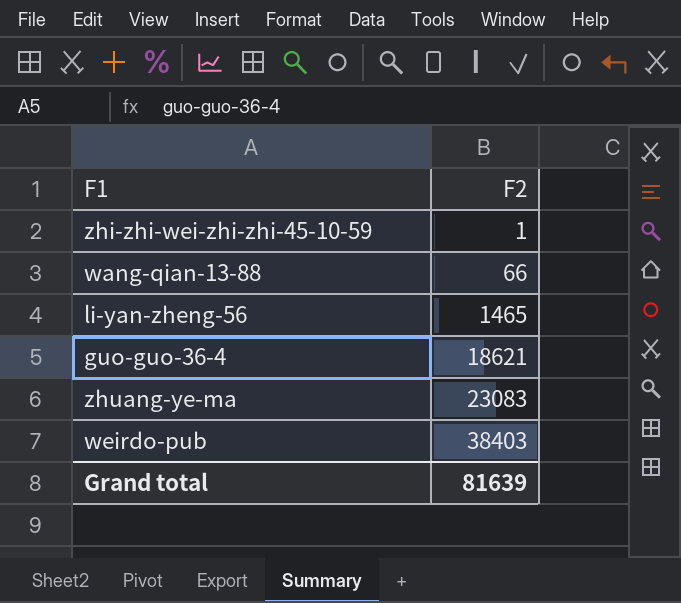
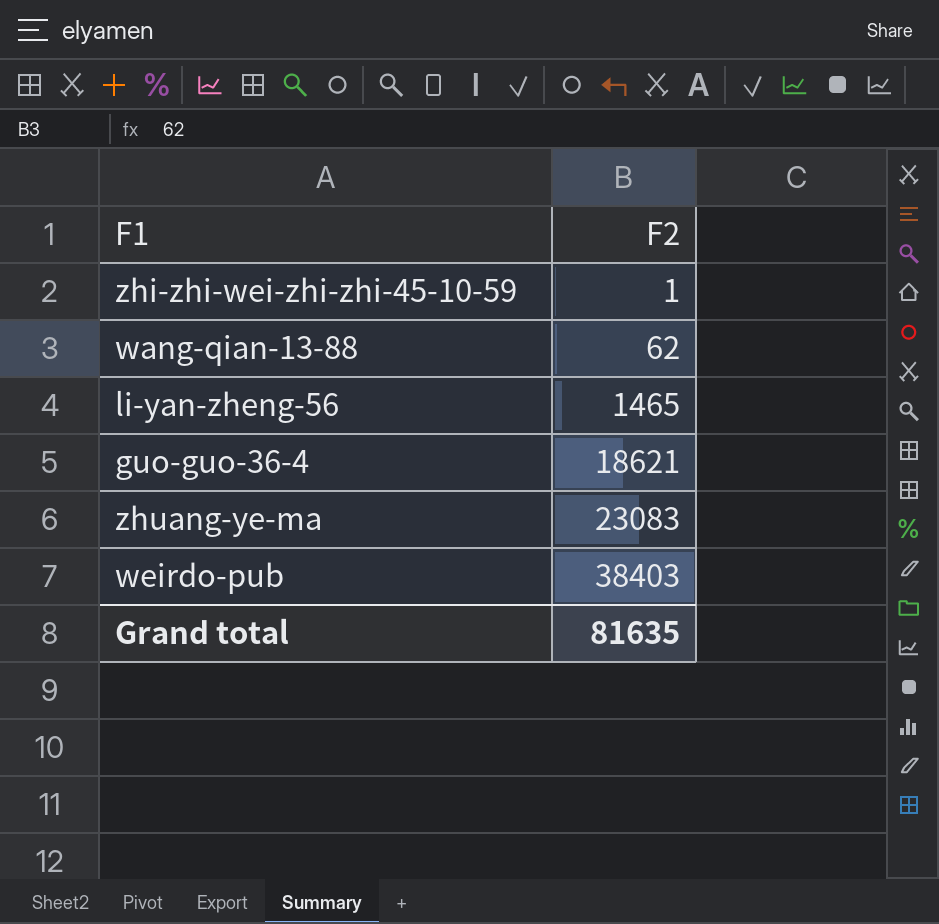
wang-qian-13-88 | F2: 66 -> 62
Grand total | F2: 81639 -> 81635

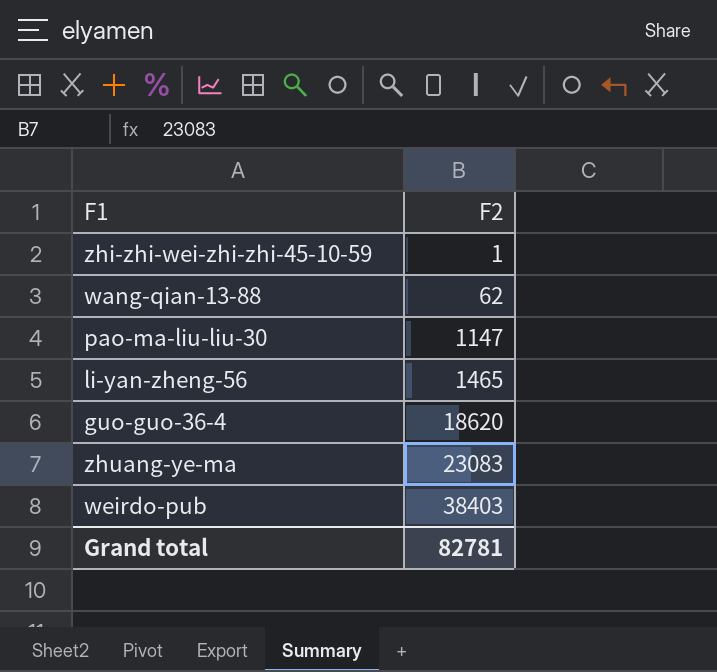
row pao-ma-liu-liu-30: none -> 1147
guo-guo-36-4 | F2: 18621 -> 18620
Grand total | F2: 81635 -> 82781

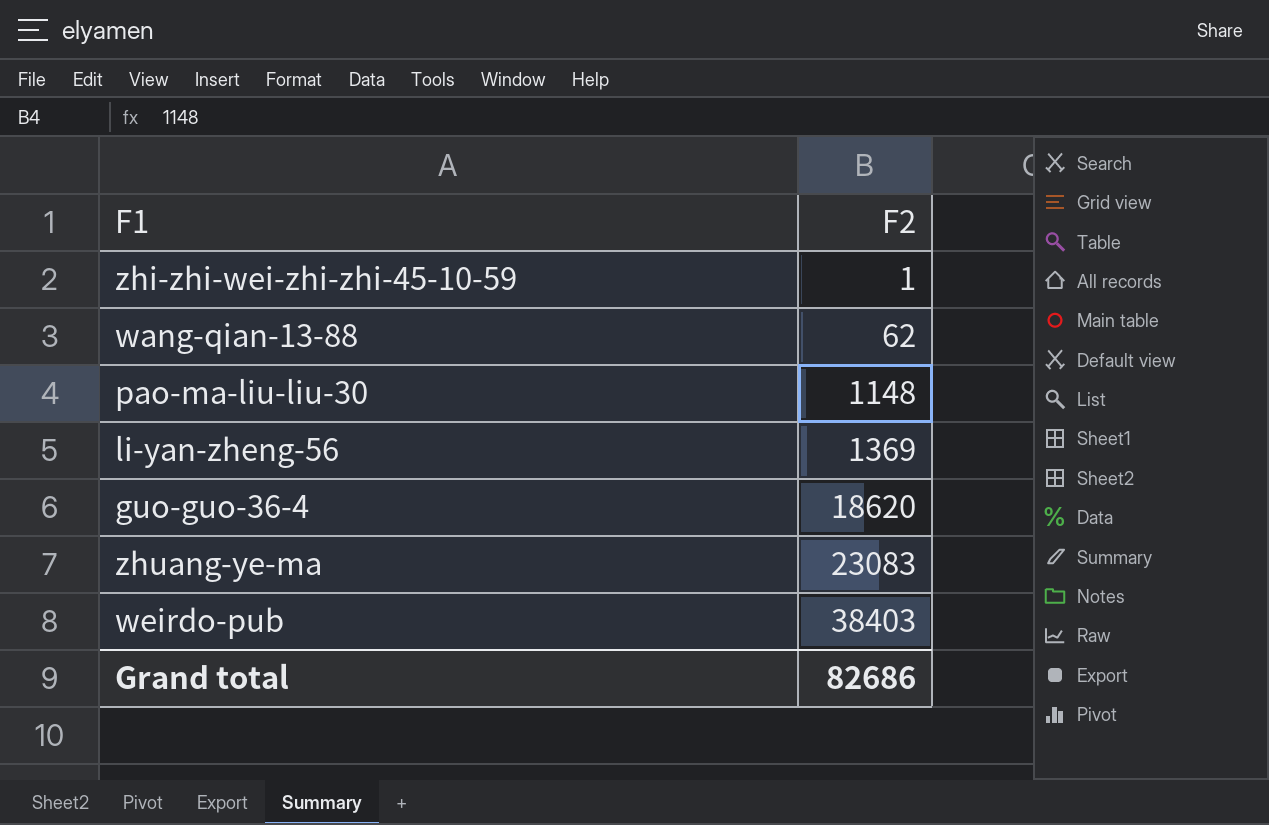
pao-ma-liu-liu-30 | F2: 1147 -> 1148
li-yan-zheng-56 | F2: 1465 -> 1369
Grand total | F2: 82781 -> 82686

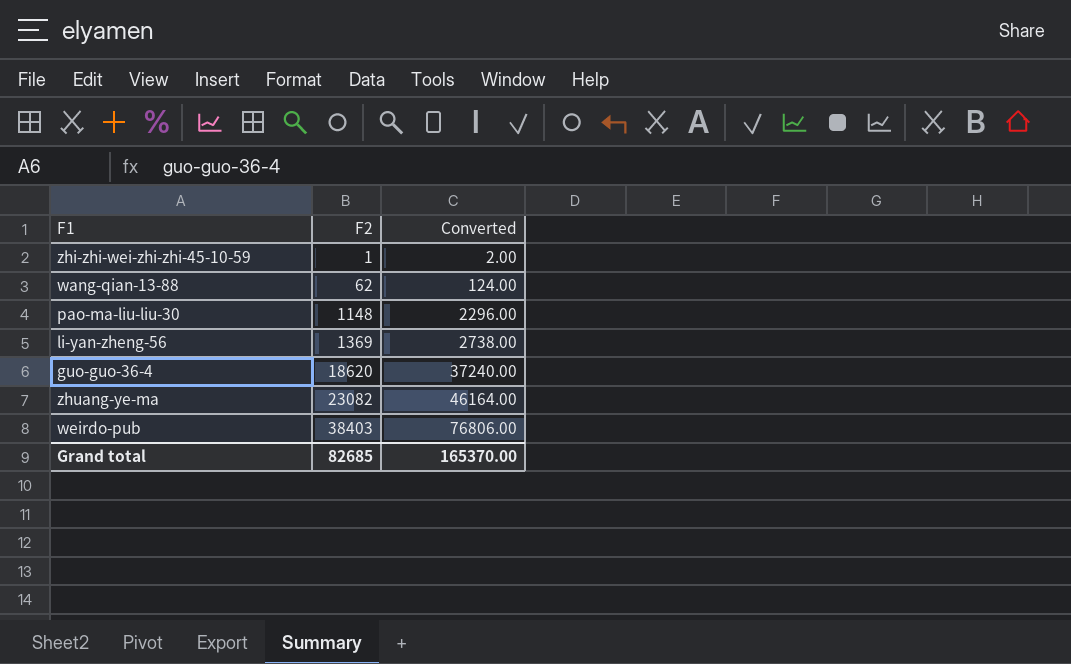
column Converted | formula: none -> [F2] * 2
zhuang-ye-ma | F2: 23083 -> 23082
Grand total | F2: 82686 -> 82685

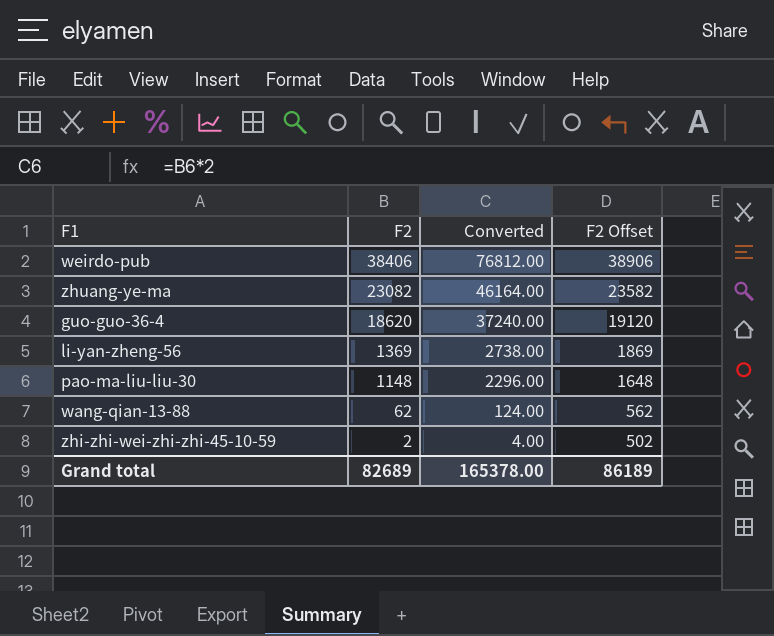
row order: F2 ascending -> F2 descending
column F2 Offset | formula: none -> [F2] + 500
weirdo-pub | F2: 38403 -> 38406
weirdo-pub | Converted: 76806.00 -> 76812.00
zhi-zhi-wei-zhi-zhi-45-10-59 | F2: 1 -> 2
zhi-zhi-wei-zhi-zhi-45-10-59 | Converted: 2.00 -> 4.00
Grand total | F2: 82685 -> 82689
Grand total | Converted: 165370.00 -> 165378.00

